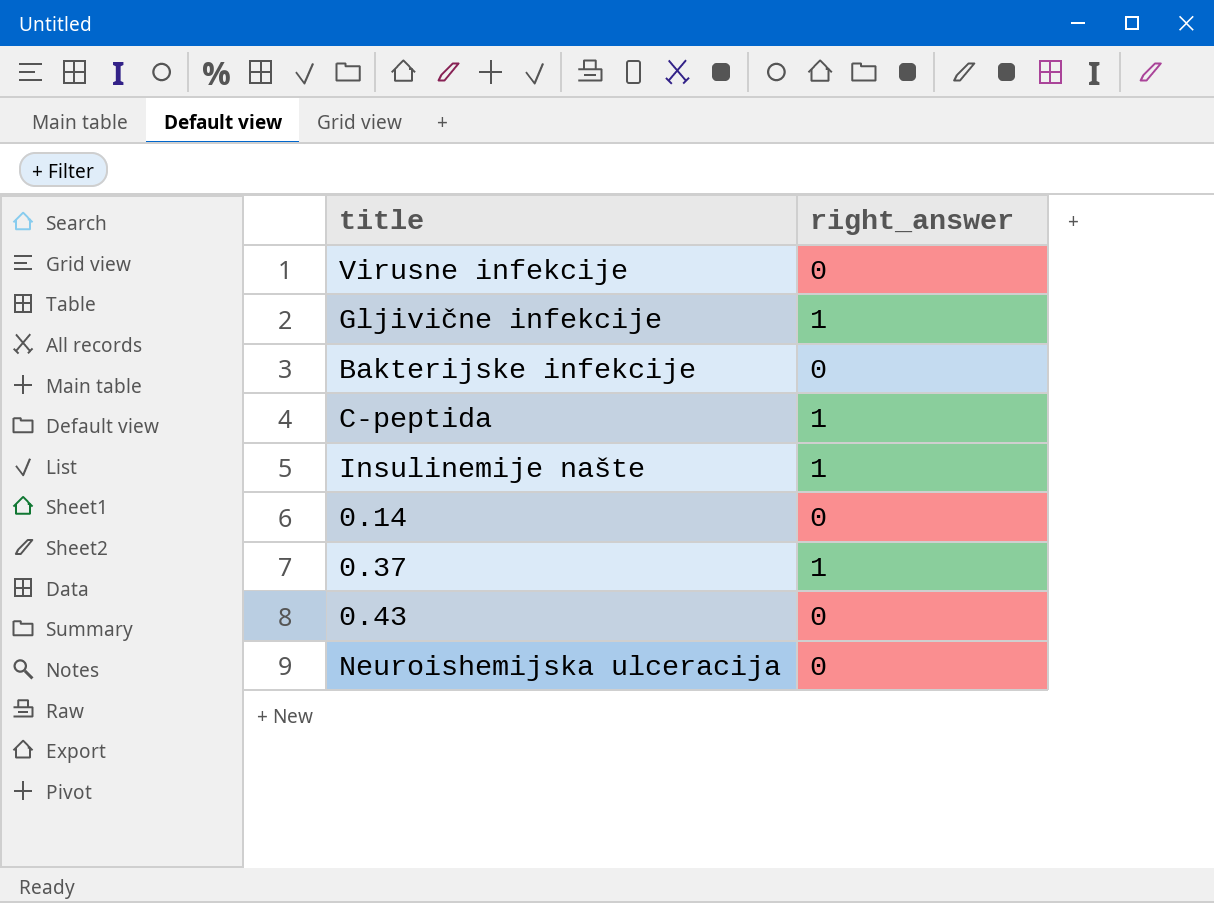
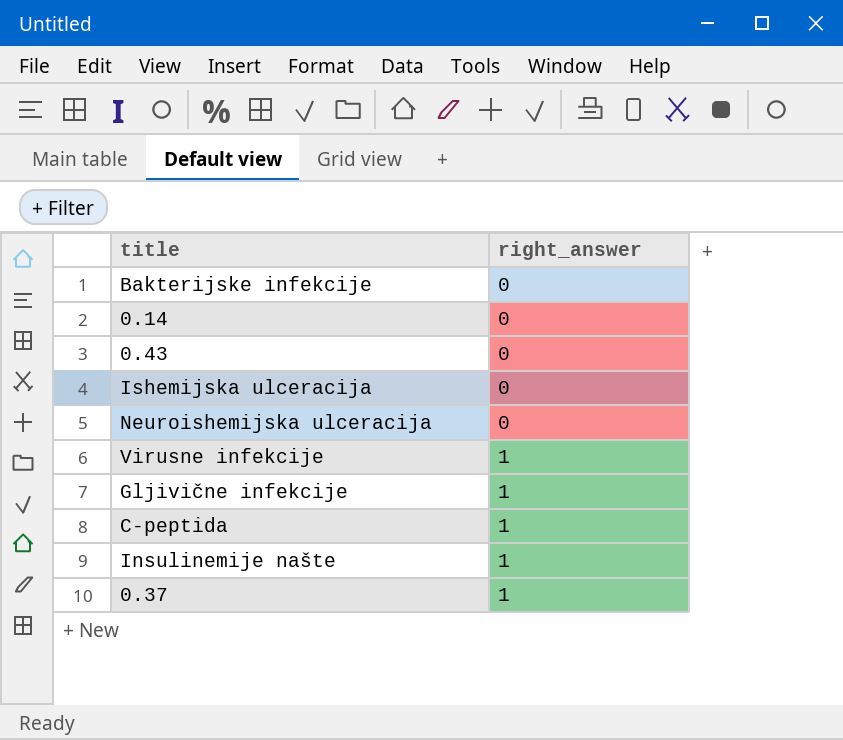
row order: none -> right_answer ascending
row Ishemijska ulceracija: none -> 0
Virusne infekcije | right_answer: 0 -> 1

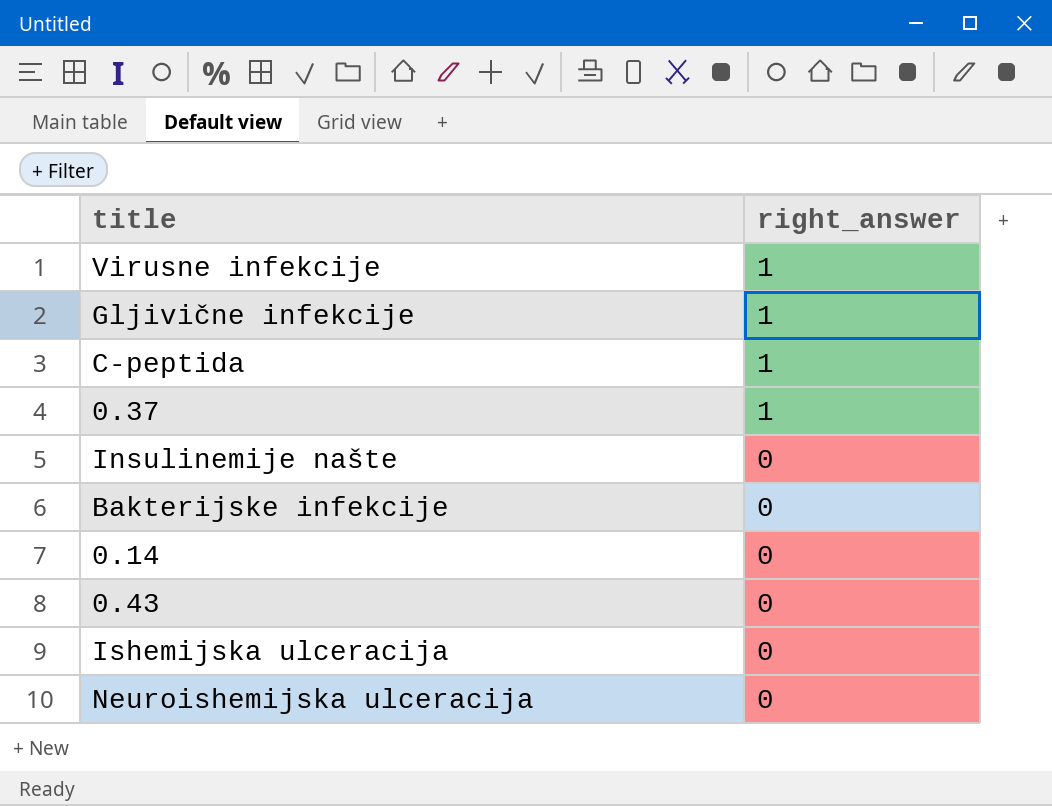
row order: right_answer ascending -> right_answer descending
Insulinemije našte | right_answer: 1 -> 0

